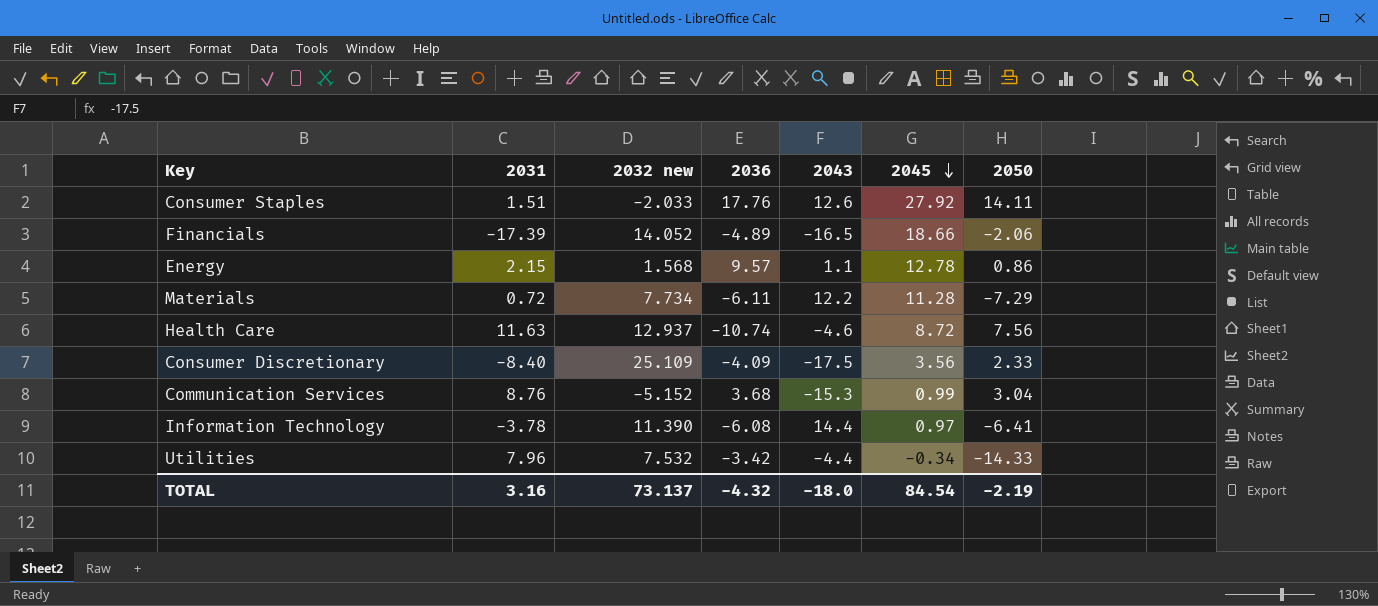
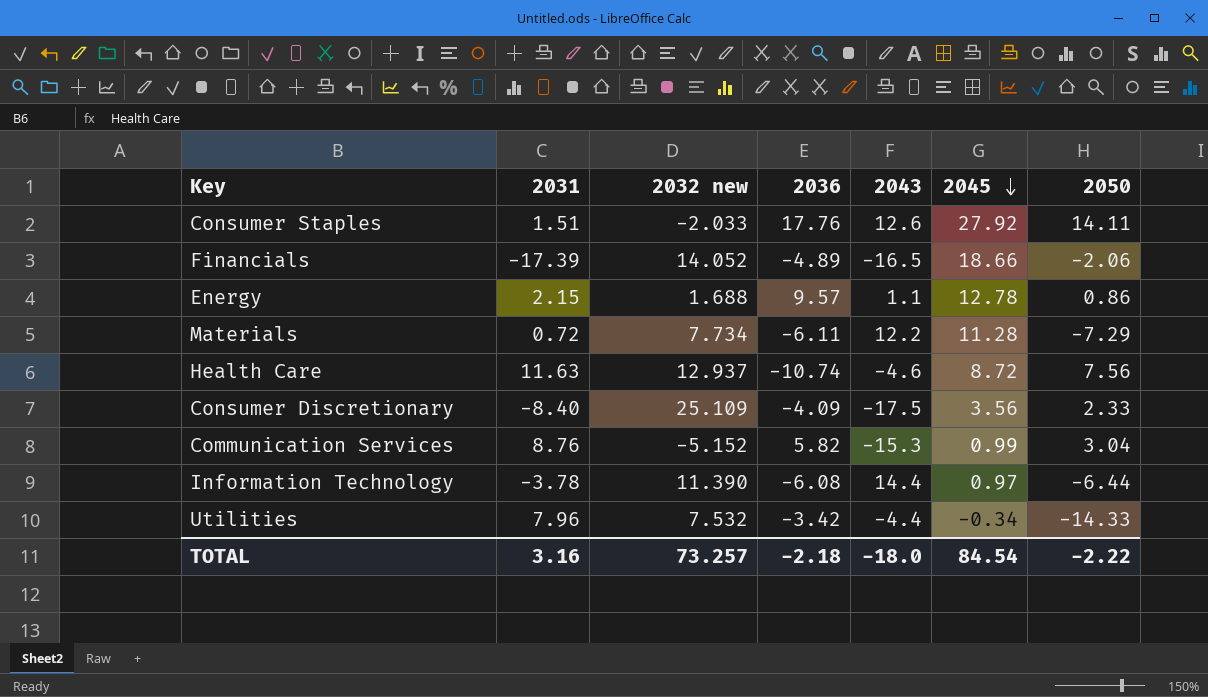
Energy | 2032 new: 1.568 -> 1.688
Communication Services | 2036: 3.68 -> 5.82
Information Technology | 2050: -6.41 -> -6.44
TOTAL | 2032 new: 73.137 -> 73.257
TOTAL | 2036: -4.32 -> -2.18
TOTAL | 2050: -2.19 -> -2.22

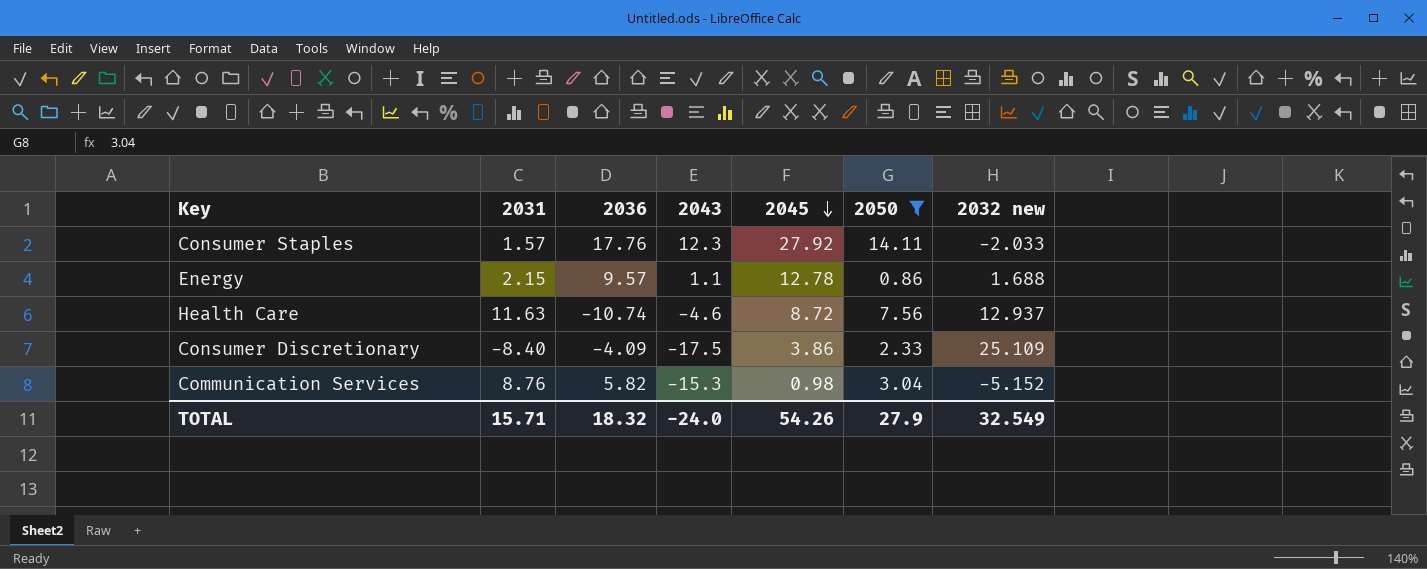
filter: none -> 2050 >= 0.86
column 2032 new | position: 3 -> 7
Consumer Staples | 2031: 1.51 -> 1.57
Consumer Staples | 2043: 12.6 -> 12.3
Consumer Discretionary | 2045: 3.56 -> 3.86
Communication Services | 2045: 0.99 -> 0.98
TOTAL | 2031: 3.16 -> 15.71
TOTAL | 2036: -2.18 -> 18.32
TOTAL | 2043: -18.0 -> -24.0
TOTAL | 2045: 84.54 -> 54.26
TOTAL | 2050: -2.22 -> 27.9
TOTAL | 2032 new: 73.257 -> 32.549

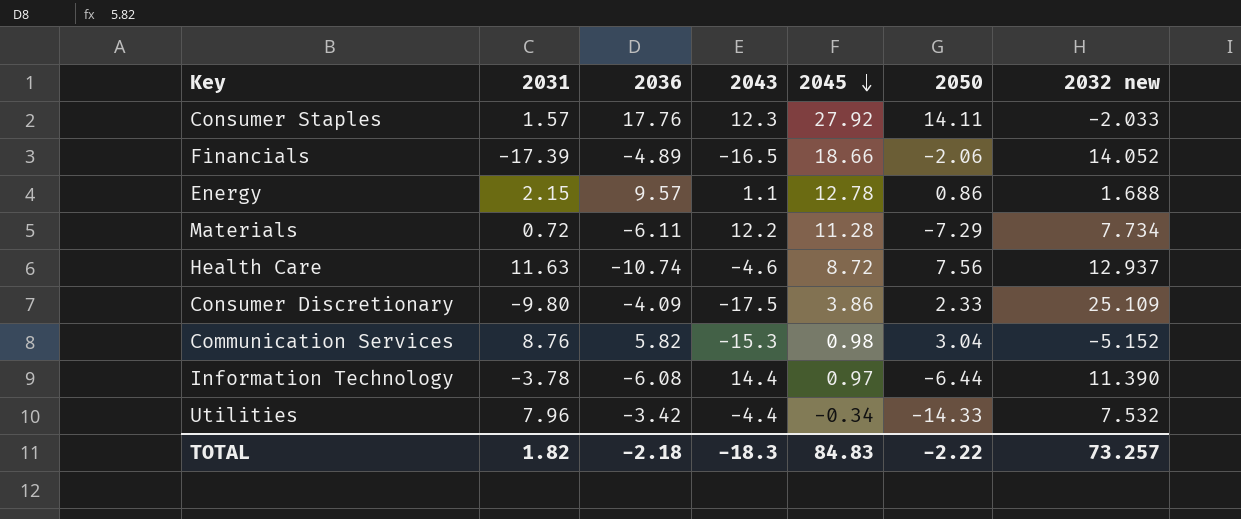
filter: 2050 >= 0.86 -> none
Consumer Discretionary | 2031: -8.40 -> -9.80
TOTAL | 2031: 15.71 -> 1.82
TOTAL | 2036: 18.32 -> -2.18
TOTAL | 2043: -24.0 -> -18.3
TOTAL | 2045: 54.26 -> 84.83
TOTAL | 2050: 27.9 -> -2.22
TOTAL | 2032 new: 32.549 -> 73.257

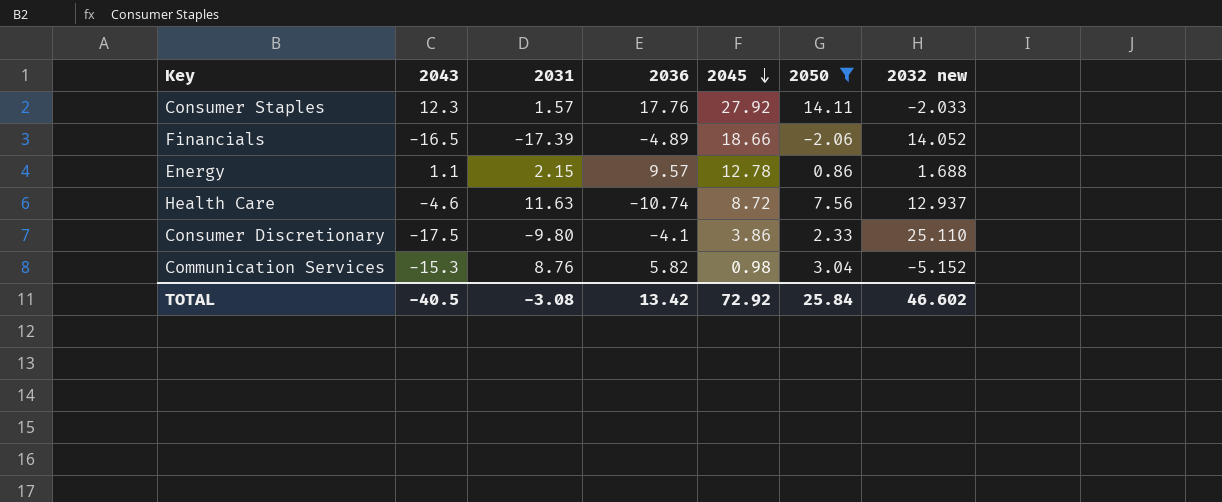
filter: none -> 2050 >= -2.06
column 2043 | position: 4 -> 2
Consumer Discretionary | 2036: -4.09 -> -4.1
Consumer Discretionary | 2032 new: 25.109 -> 25.110
TOTAL | 2043: -18.3 -> -40.5
TOTAL | 2031: 1.82 -> -3.08
TOTAL | 2036: -2.18 -> 13.42
TOTAL | 2045: 84.83 -> 72.92
TOTAL | 2050: -2.22 -> 25.84
TOTAL | 2032 new: 73.257 -> 46.602

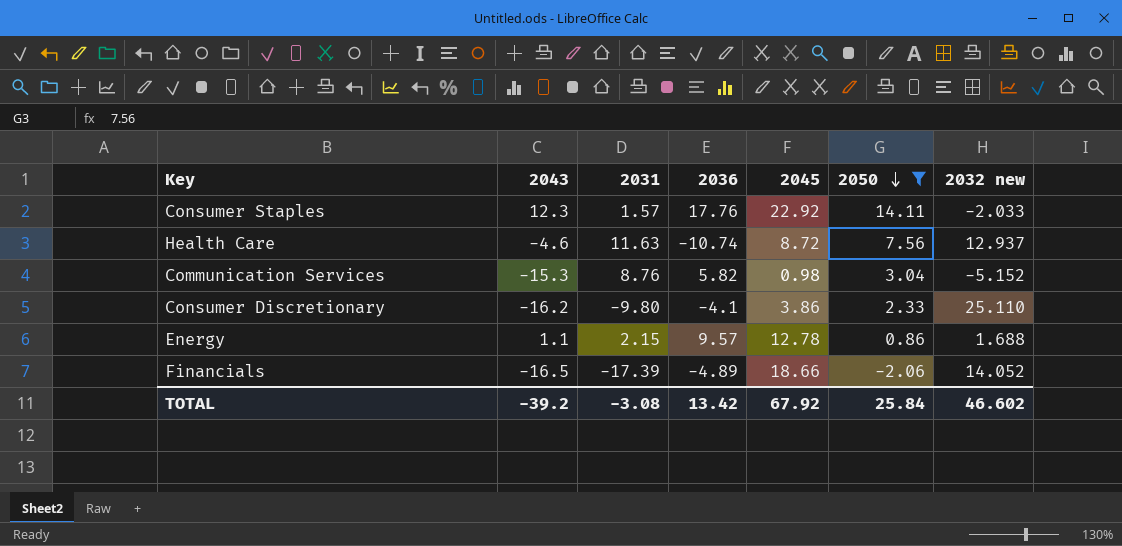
row order: 2045 descending -> 2050 descending
Consumer Staples | 2045: 27.92 -> 22.92
Consumer Discretionary | 2043: -17.5 -> -16.2
TOTAL | 2043: -40.5 -> -39.2
TOTAL | 2045: 72.92 -> 67.92

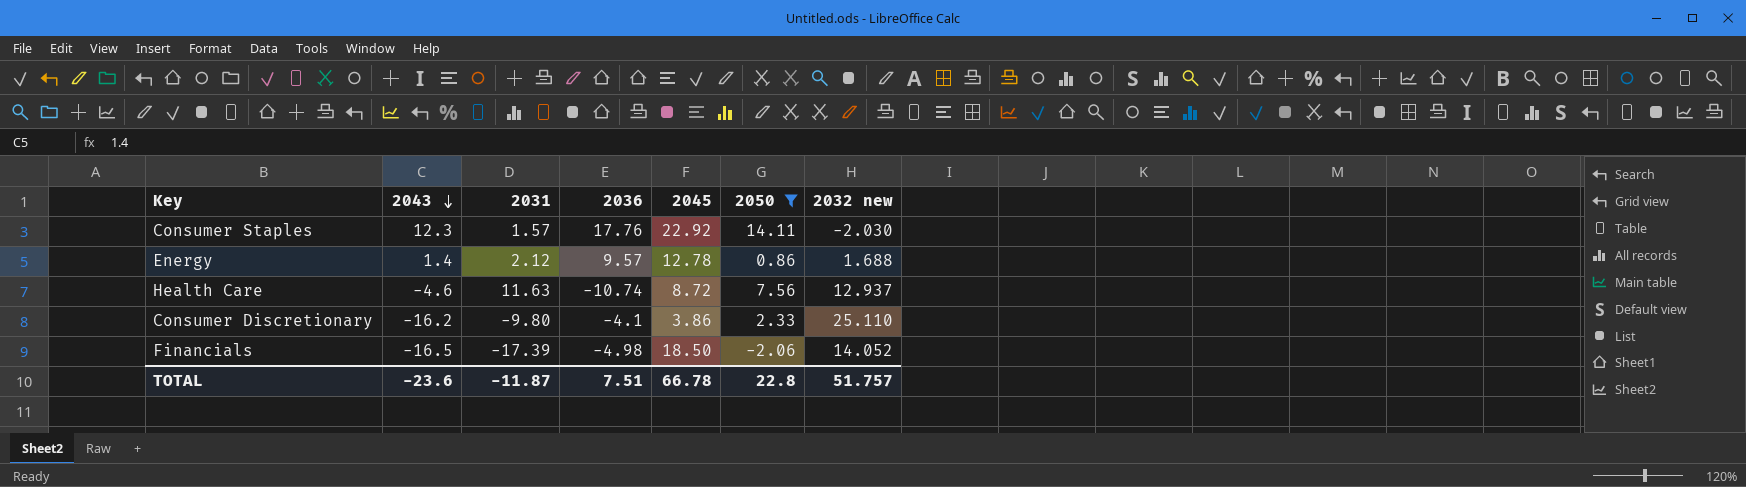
row order: 2050 descending -> 2043 descending
row Communication Services: -15.3 | 8.76 | 5.82 | 0.98 | 3.04 | -5.152 -> none
Consumer Staples | 2032 new: -2.033 -> -2.030
Energy | 2043: 1.1 -> 1.4
Energy | 2031: 2.15 -> 2.12
Financials | 2036: -4.89 -> -4.98
Financials | 2045: 18.66 -> 18.50
TOTAL | 2043: -39.2 -> -23.6
TOTAL | 2031: -3.08 -> -11.87
TOTAL | 2036: 13.42 -> 7.51
TOTAL | 2045: 67.92 -> 66.78
TOTAL | 2050: 25.84 -> 22.8
TOTAL | 2032 new: 46.602 -> 51.757

